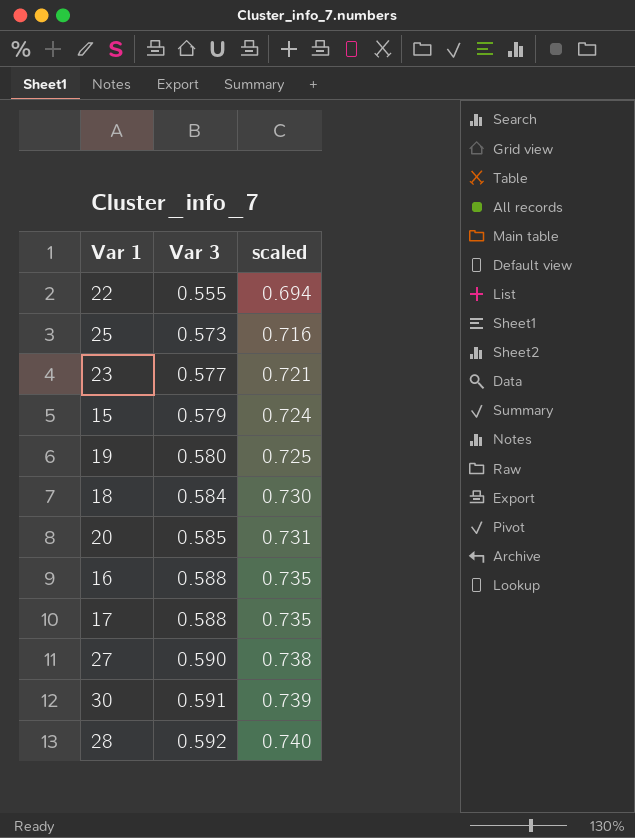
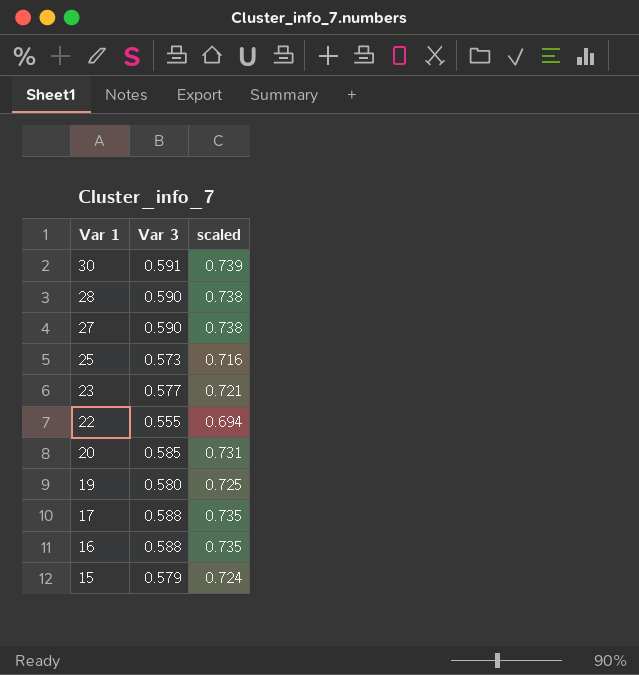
row order: Var 3 ascending -> Var 1 descending
row 18: 0.584 | 0.730 -> none
28 | Var 3: 0.592 -> 0.590
28 | scaled: 0.740 -> 0.738

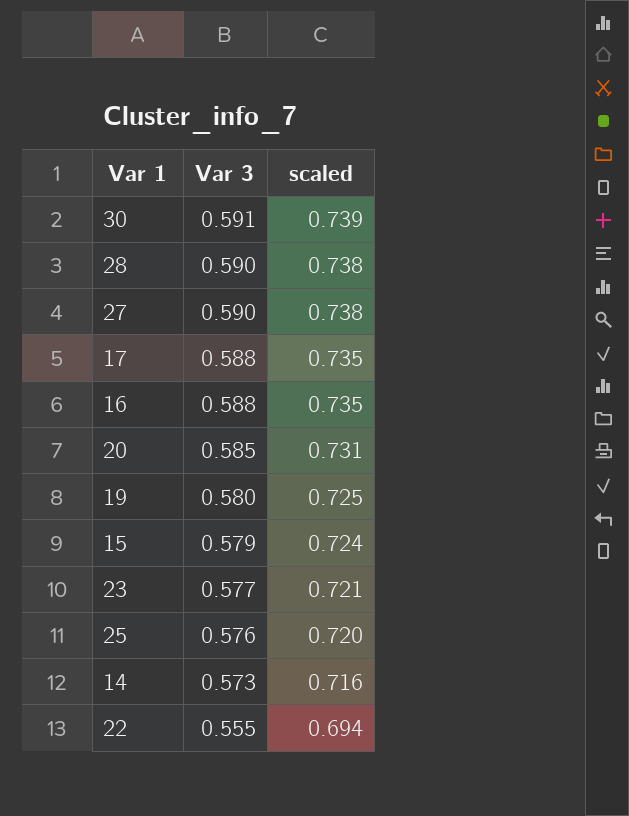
row order: Var 1 descending -> Var 3 descending
25 | Var 3: 0.573 -> 0.576
25 | scaled: 0.716 -> 0.720
row 14: none -> 0.573 | 0.716

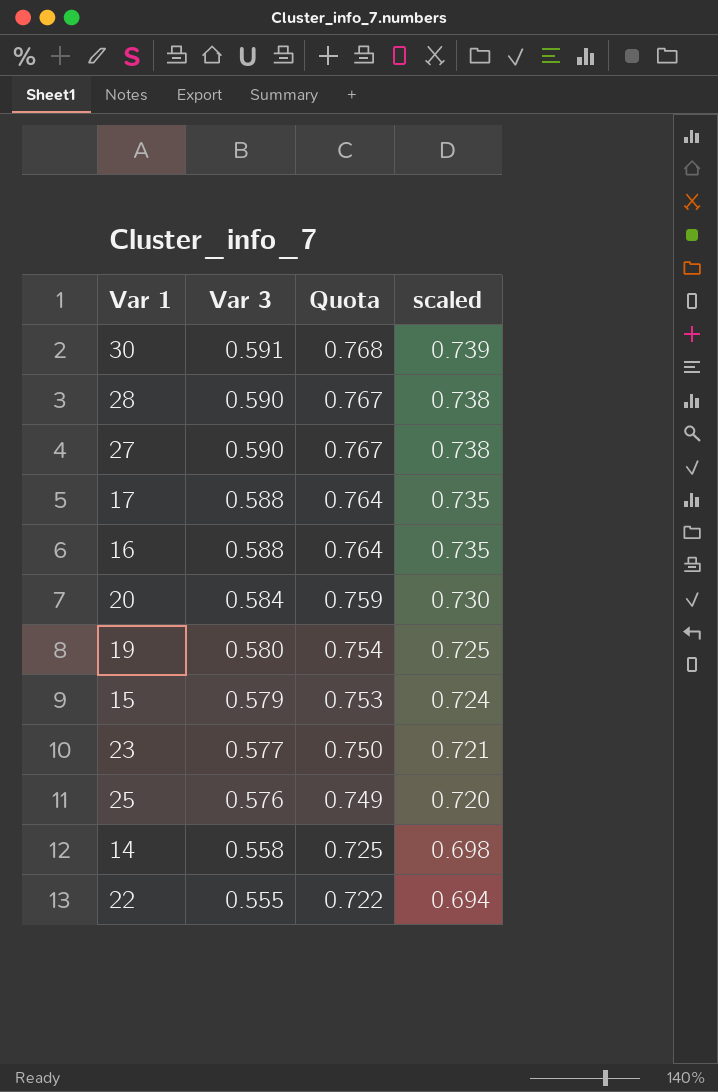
column Quota | formula: none -> [Var 3] * 1.3
20 | Var 3: 0.585 -> 0.584
20 | scaled: 0.731 -> 0.730
14 | Var 3: 0.573 -> 0.558
14 | scaled: 0.716 -> 0.698

